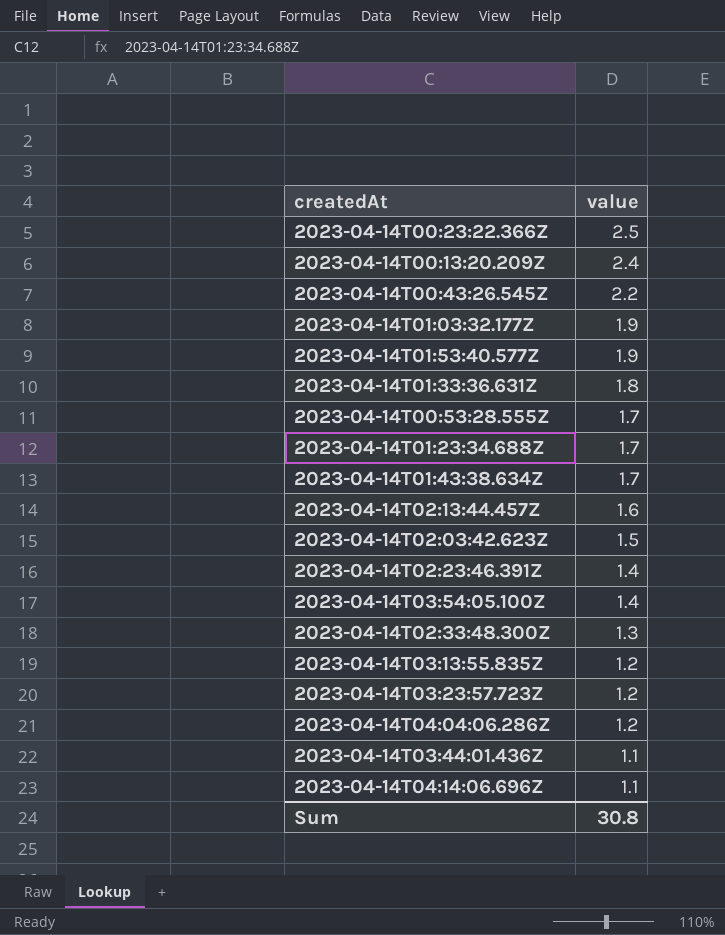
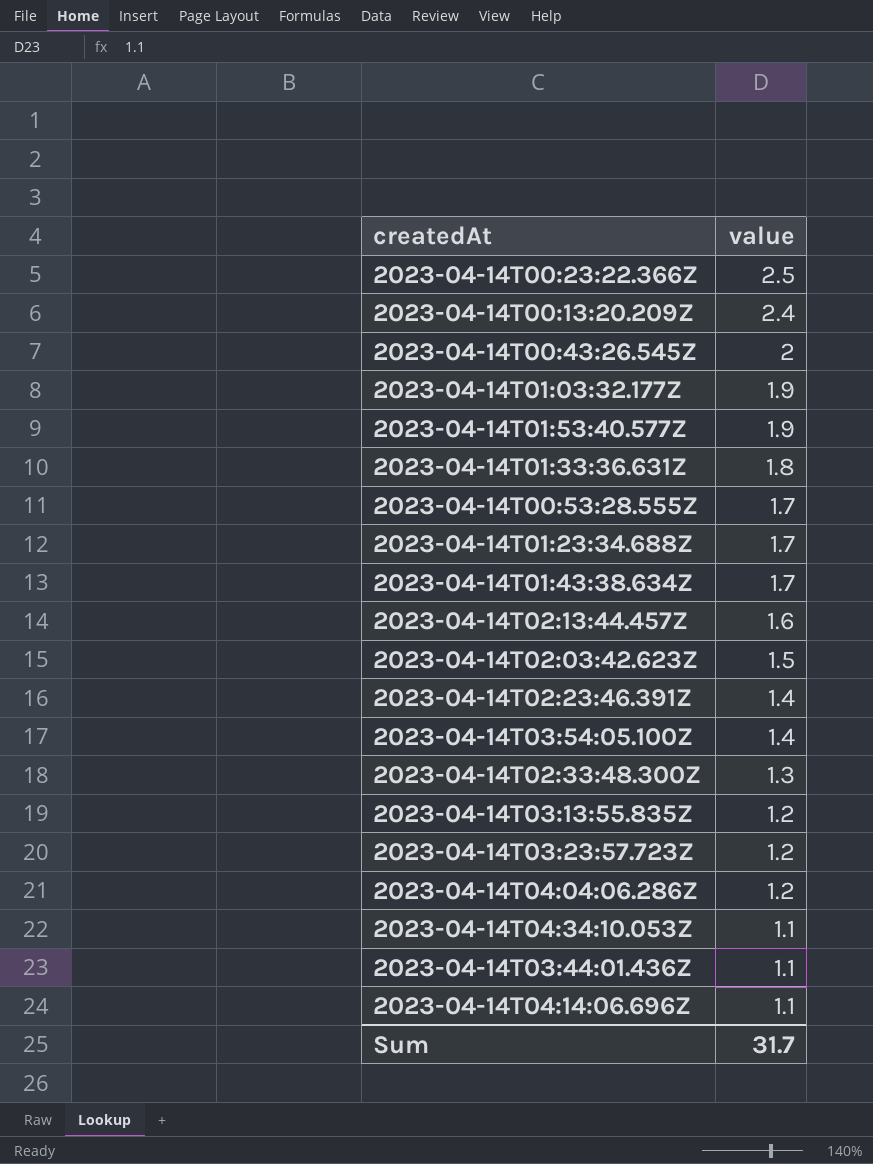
2023-04-14T00:43:26.545Z | value: 2.2 -> 2
row 2023-04-14T04:34:10.053Z: none -> 1.1
Sum | value: 30.8 -> 31.7

